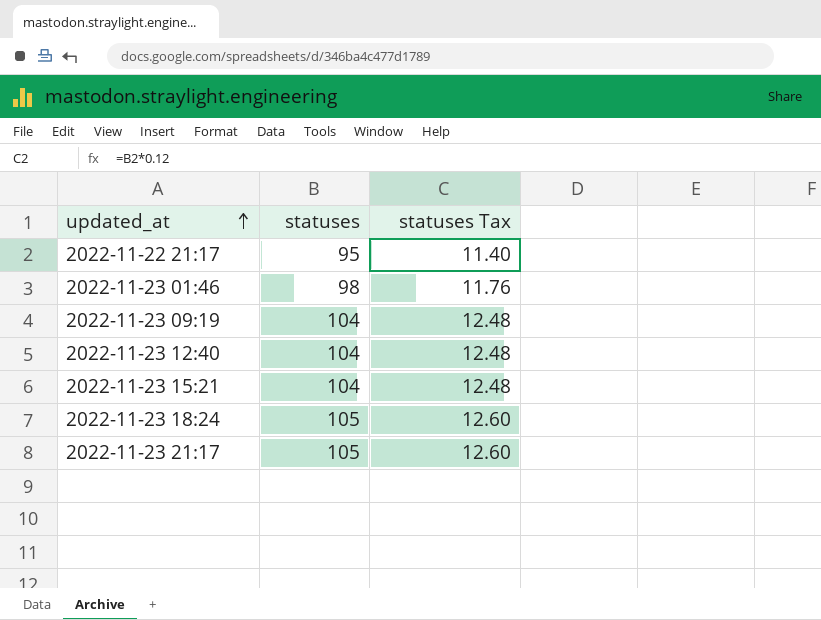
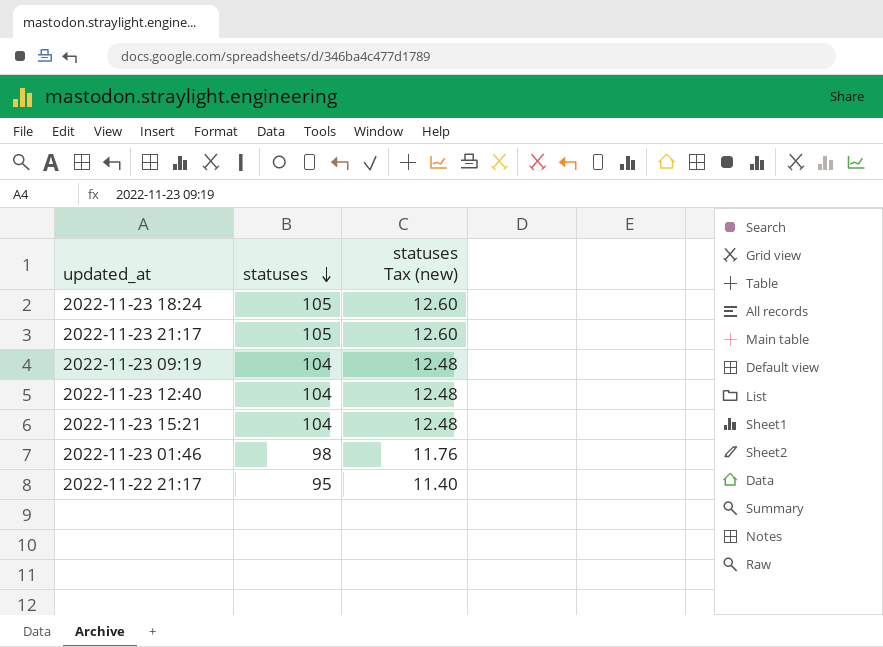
row order: updated_at ascending -> statuses descending
column name: statuses Tax -> statuses Tax (new)

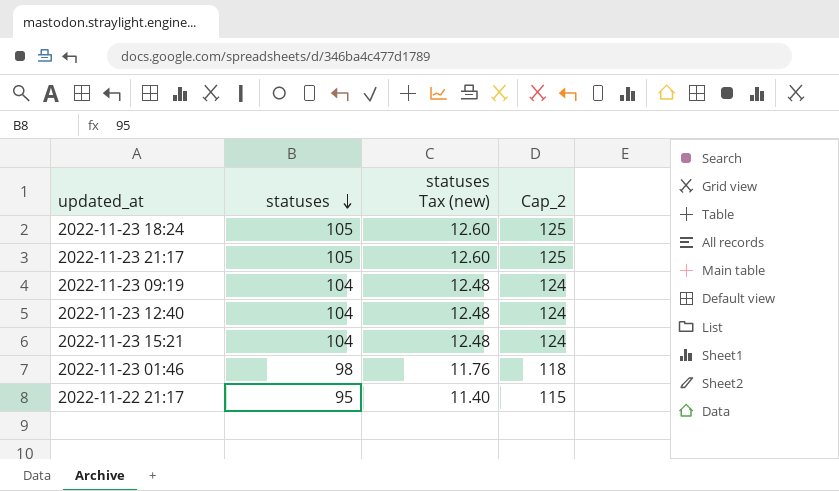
column Cap_2 | formula: none -> [statuses] + 20

